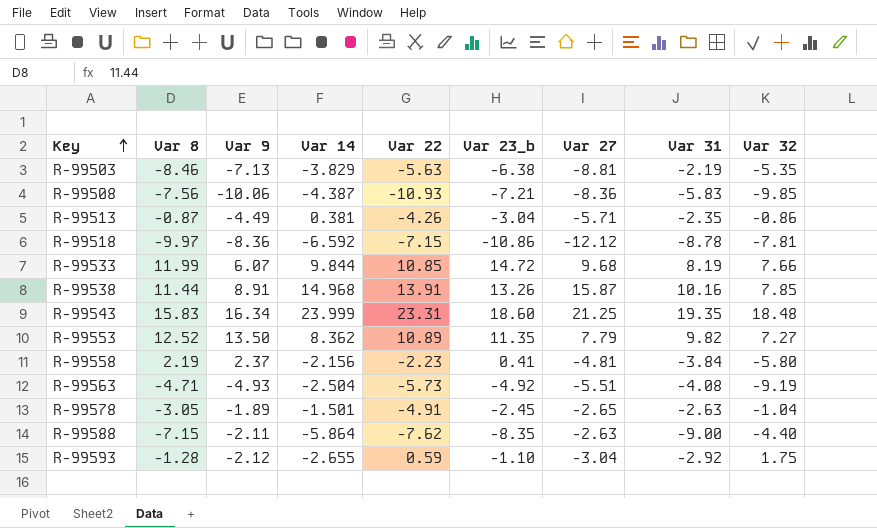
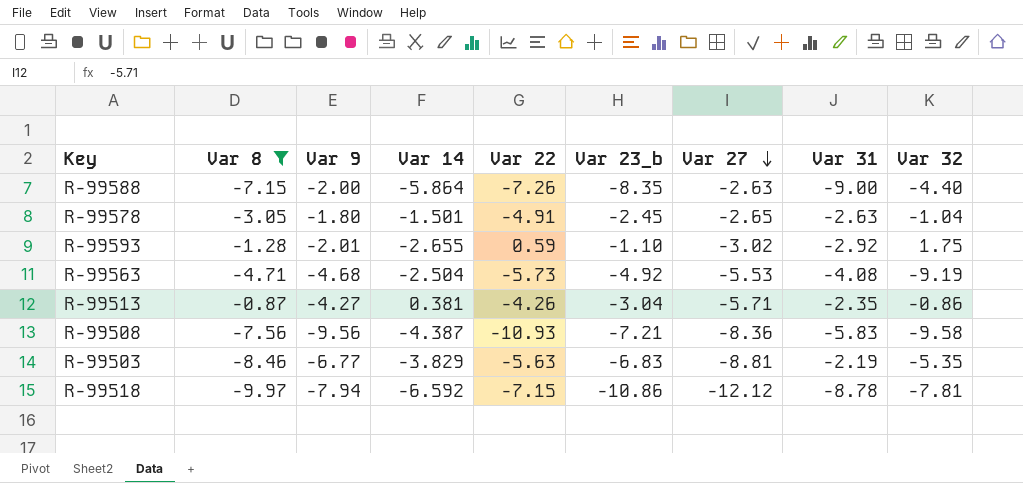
filter: none -> Var 8 <= -0.87
row order: Key ascending -> Var 27 descending
R-99588 | Var 9: -2.11 -> -2.00
R-99588 | Var 22: -7.62 -> -7.26
R-99578 | Var 9: -1.89 -> -1.80
R-99593 | Var 9: -2.12 -> -2.01
R-99593 | Var 27: -3.04 -> -3.02
R-99563 | Var 9: -4.93 -> -4.68
R-99563 | Var 27: -5.51 -> -5.53
R-99513 | Var 9: -4.49 -> -4.27
R-99508 | Var 9: -10.06 -> -9.56
R-99508 | Var 32: -9.85 -> -9.58
R-99503 | Var 9: -7.13 -> -6.77
R-99503 | Var 23_b: -6.38 -> -6.83
R-99518 | Var 9: -8.36 -> -7.94

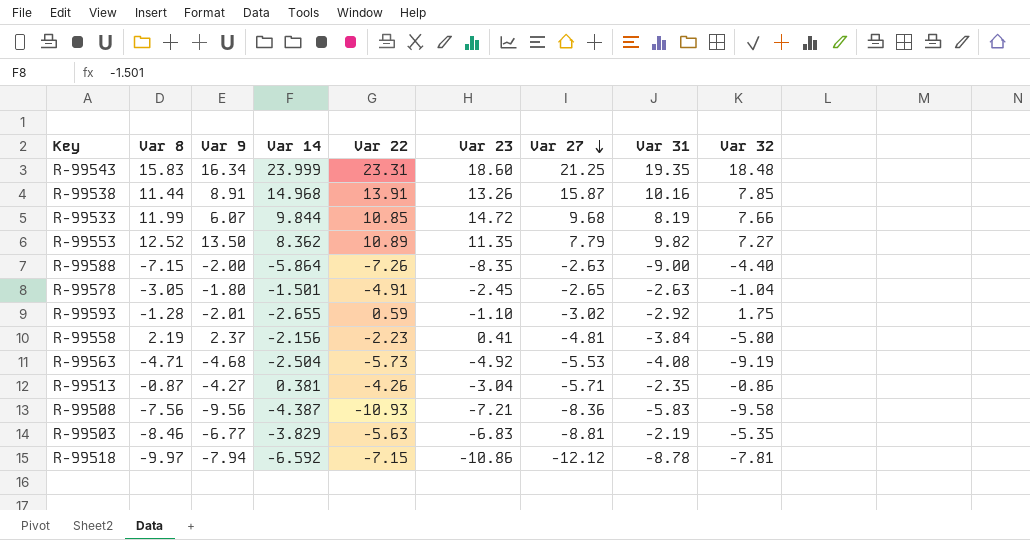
filter: Var 8 <= -0.87 -> none
column name: Var 23_b -> Var 23

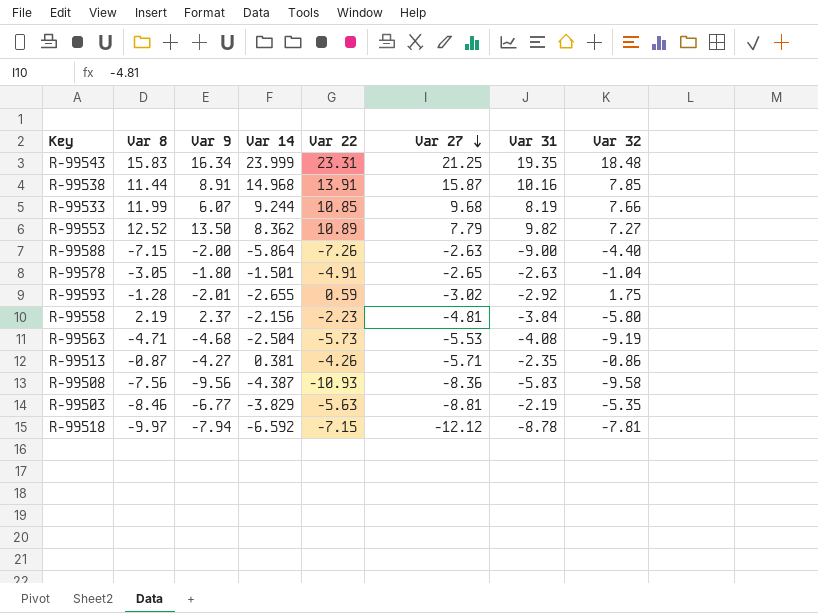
column Var 23 | position: 6 -> none
R-99533 | Var 14: 9.844 -> 9.244

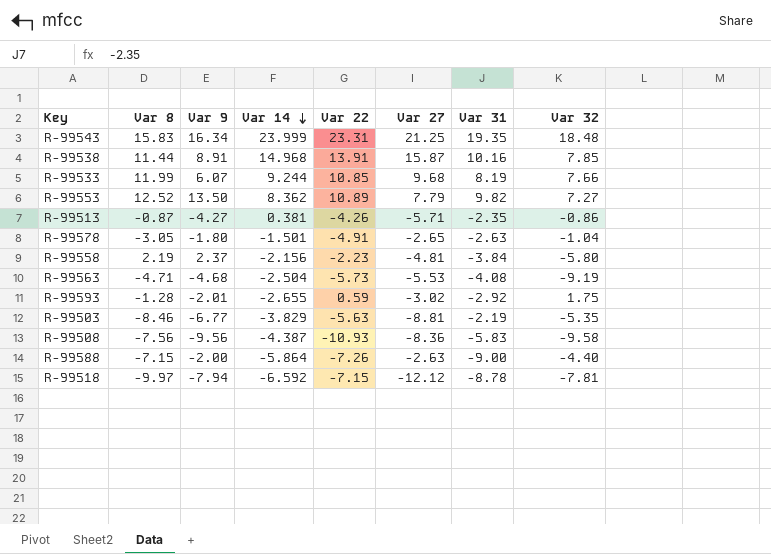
row order: Var 27 descending -> Var 14 descending

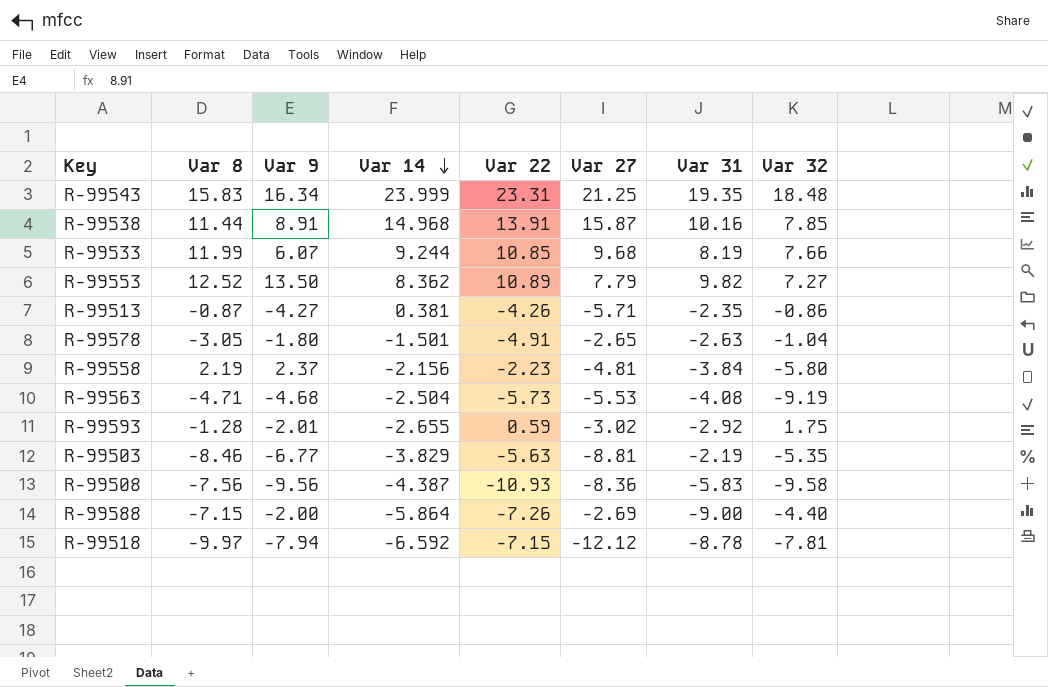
R-99588 | Var 27: -2.63 -> -2.69

